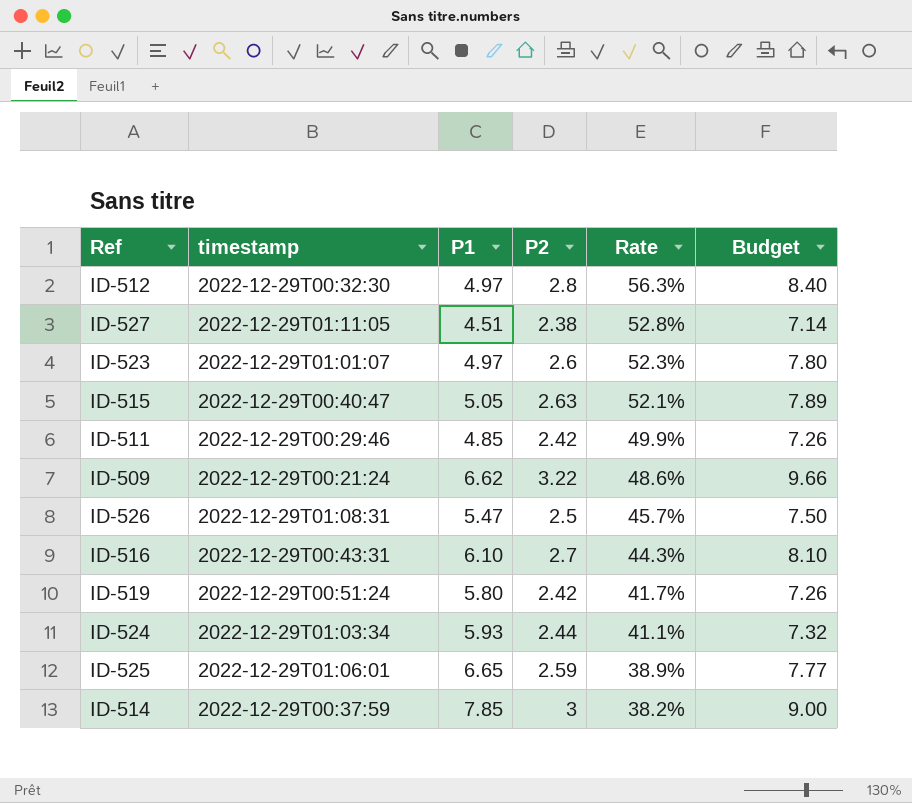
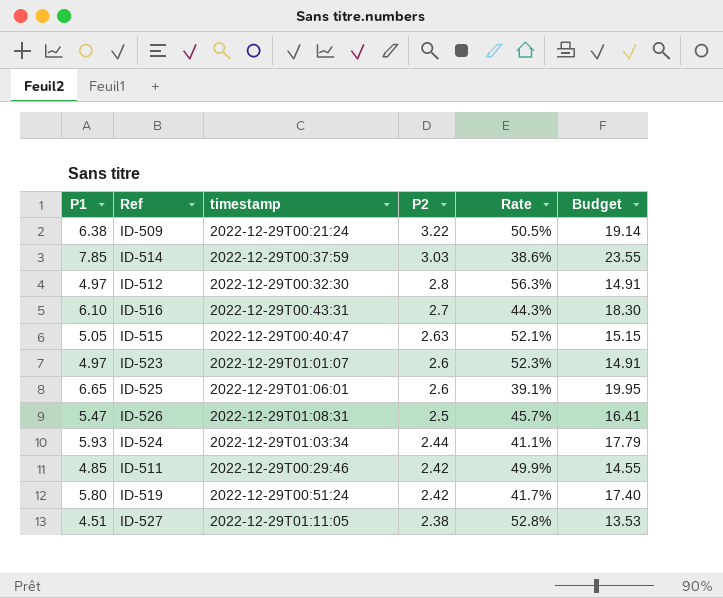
row order: Rate descending -> P2 descending
column P1 | position: 3 -> 1
column Budget | formula: [P2] * 3 -> [P1] * 3
ID-509 | P1: 6.62 -> 6.38
ID-509 | Rate: 48.6% -> 50.5%
ID-514 | P2: 3 -> 3.03
ID-514 | Rate: 38.2% -> 38.6%
ID-525 | P2: 2.59 -> 2.6
ID-525 | Rate: 38.9% -> 39.1%

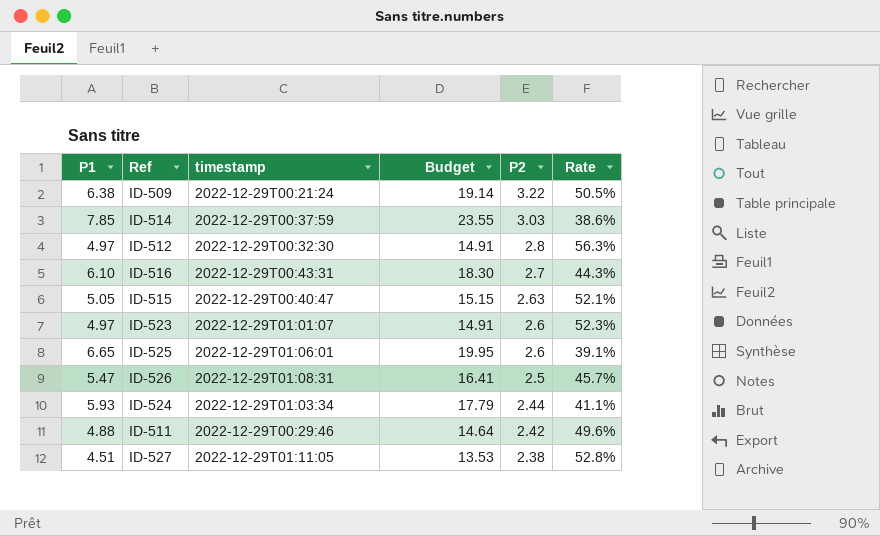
column Budget | position: 6 -> 4
row ID-519: 5.80 | 2022-12-29T00:51:24 | 2.42 | 41.7% | 17.40 -> none
ID-511 | P1: 4.85 -> 4.88
ID-511 | Budget: 14.55 -> 14.64
ID-511 | Rate: 49.9% -> 49.6%

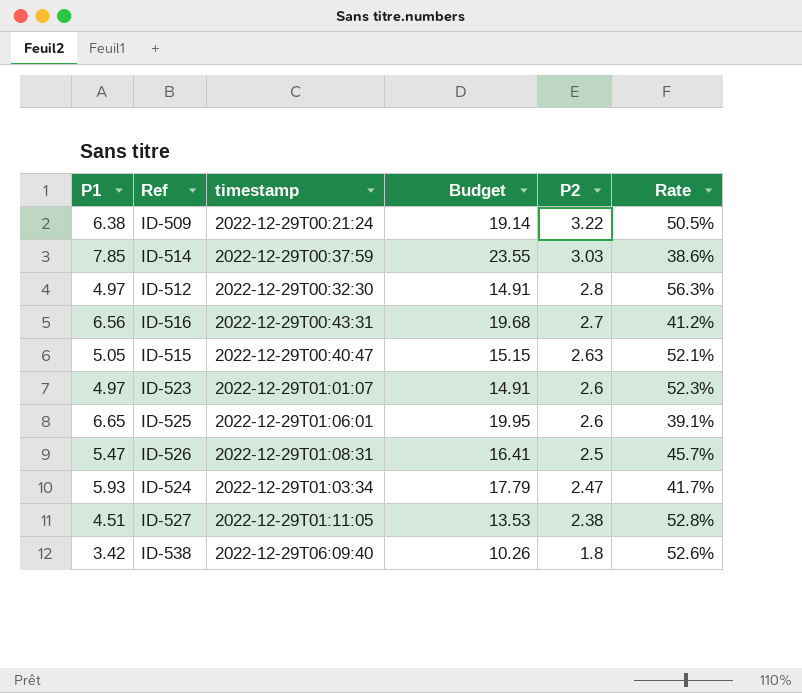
row ID-511: 4.88 | 2022-12-29T00:29:46 | 14.64 | 2.42 | 49.6% -> none
ID-516 | P1: 6.10 -> 6.56
ID-516 | Budget: 18.30 -> 19.68
ID-516 | Rate: 44.3% -> 41.2%
ID-524 | P2: 2.44 -> 2.47
ID-524 | Rate: 41.1% -> 41.7%
row ID-538: none -> 3.42 | 2022-12-29T06:09:40 | 10.26 | 1.8 | 52.6%

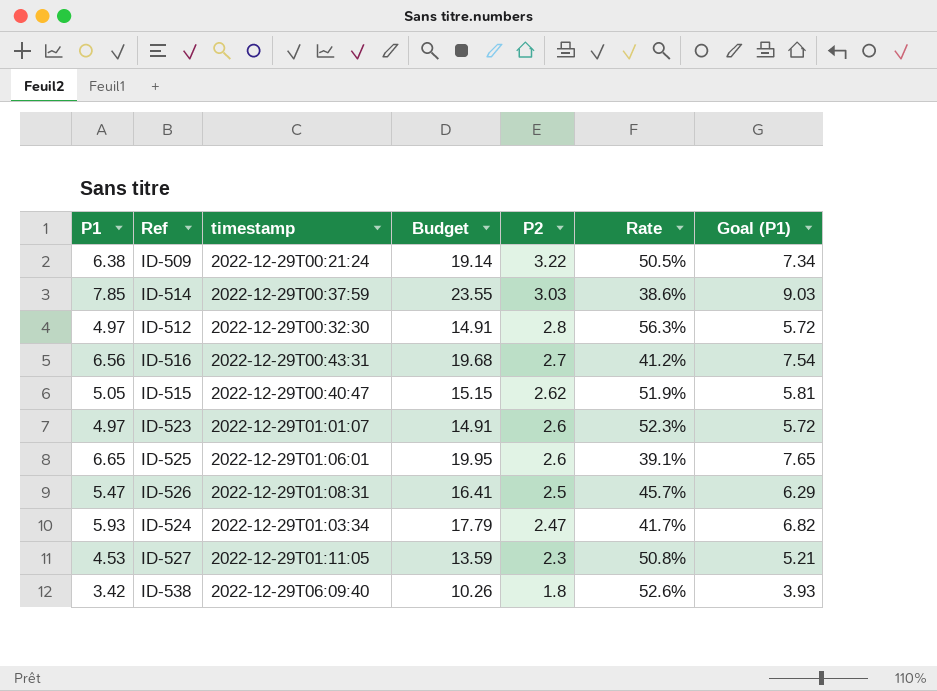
column Goal (P1) | formula: none -> [P1] * 1.15
ID-515 | P2: 2.63 -> 2.62
ID-515 | Rate: 52.1% -> 51.9%
ID-527 | P1: 4.51 -> 4.53
ID-527 | Budget: 13.53 -> 13.59
ID-527 | P2: 2.38 -> 2.3
ID-527 | Rate: 52.8% -> 50.8%

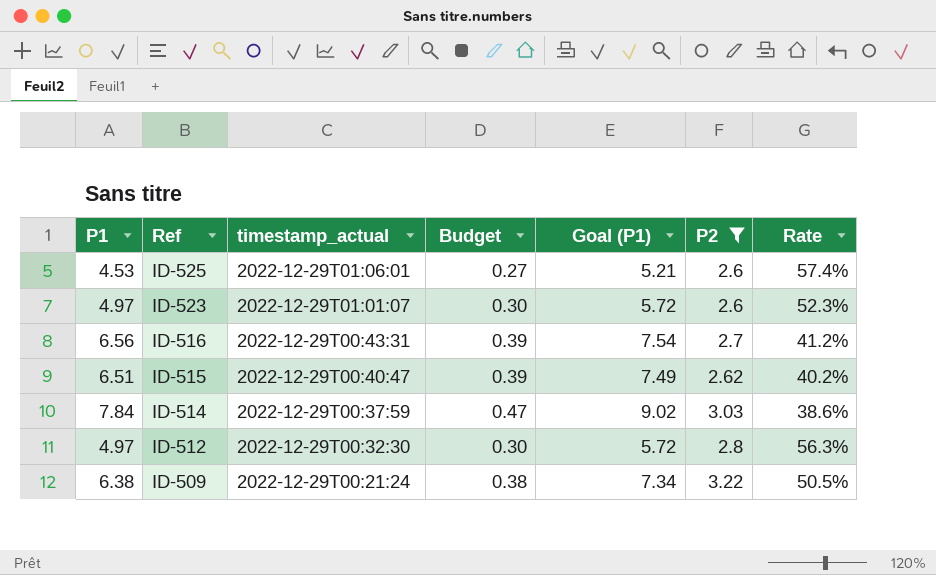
filter: none -> P2 >= 2.6
row order: P2 descending -> Ref descending
column name: timestamp -> timestamp_actual
column Budget | formula: [P1] * 3 -> [P1] * 0.06
column Goal (P1) | position: 7 -> 5
ID-525 | P1: 6.65 -> 4.53
ID-525 | Goal (P1): 7.65 -> 5.21
ID-525 | Rate: 39.1% -> 57.4%
ID-515 | P1: 5.05 -> 6.51
ID-515 | Goal (P1): 5.81 -> 7.49
ID-515 | Rate: 51.9% -> 40.2%
ID-514 | P1: 7.85 -> 7.84
ID-514 | Goal (P1): 9.03 -> 9.02

